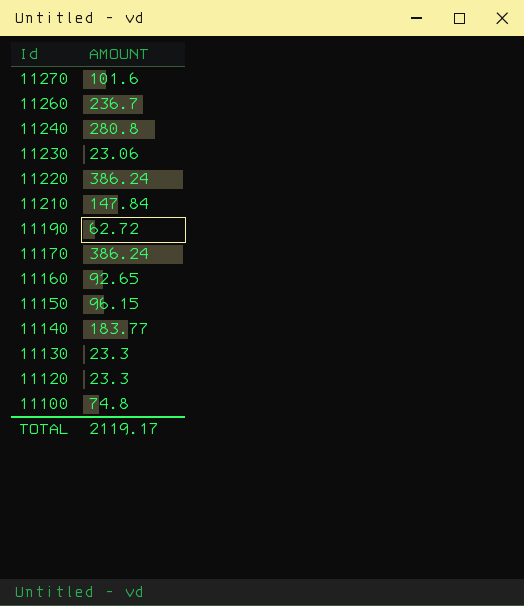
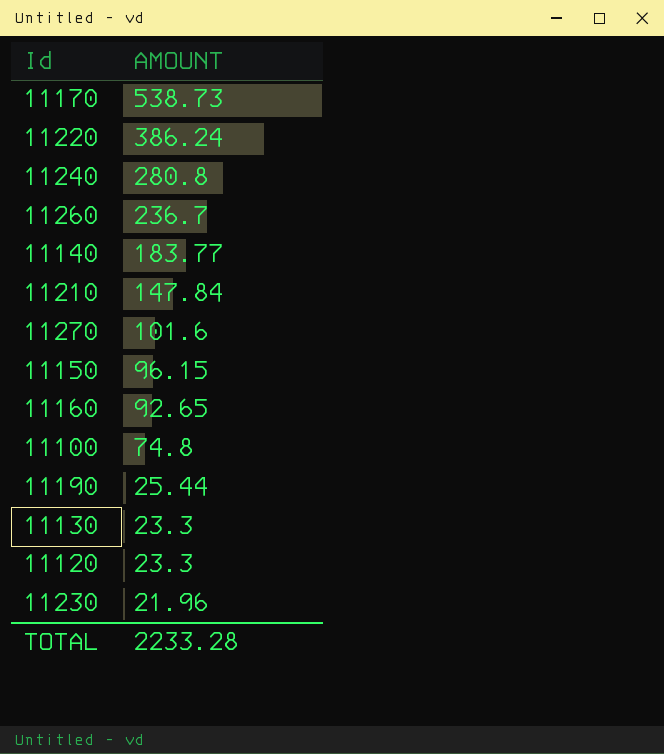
row order: Id descending -> AMOUNT descending
11170 | AMOUNT: 386.24 -> 538.73
11190 | AMOUNT: 62.72 -> 25.44
11230 | AMOUNT: 23.06 -> 21.96
TOTAL | AMOUNT: 2119.17 -> 2233.28

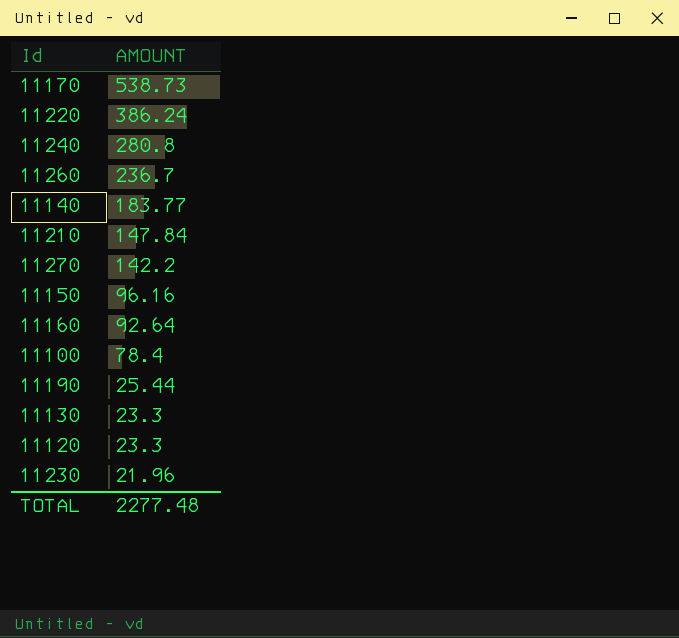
11270 | AMOUNT: 101.6 -> 142.2
11150 | AMOUNT: 96.15 -> 96.16
11160 | AMOUNT: 92.65 -> 92.64
11100 | AMOUNT: 74.8 -> 78.4
TOTAL | AMOUNT: 2233.28 -> 2277.48

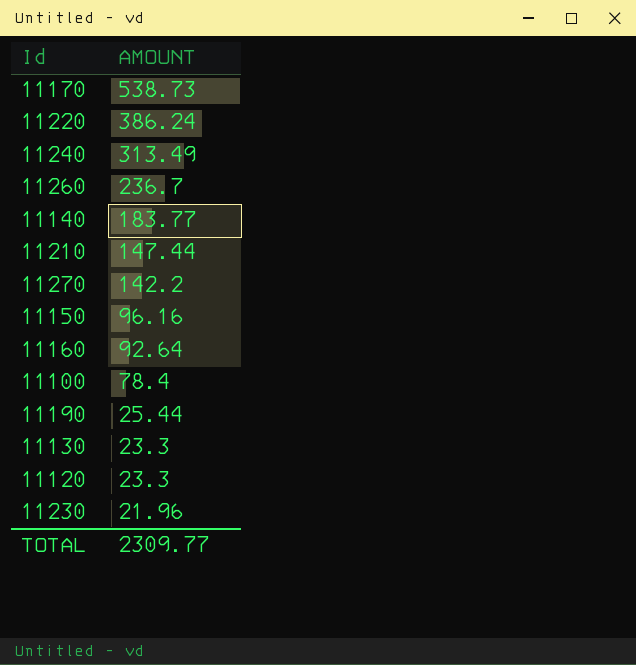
11240 | AMOUNT: 280.8 -> 313.49
11210 | AMOUNT: 147.84 -> 147.44
TOTAL | AMOUNT: 2277.48 -> 2309.77

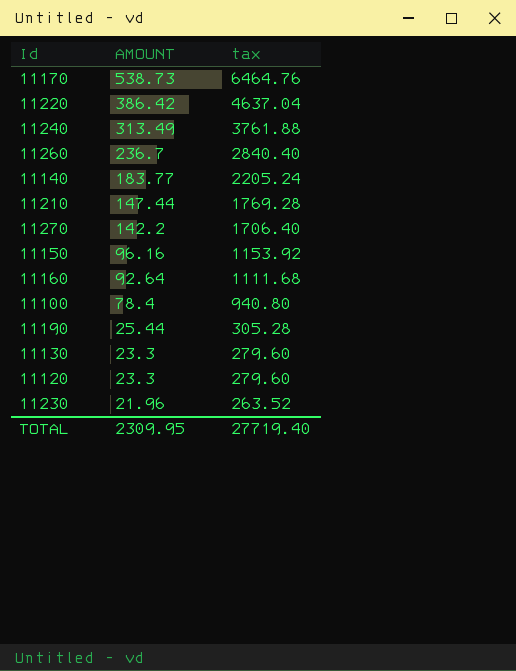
column tax | formula: none -> [AMOUNT] * 12
11220 | AMOUNT: 386.24 -> 386.42
TOTAL | AMOUNT: 2309.77 -> 2309.95

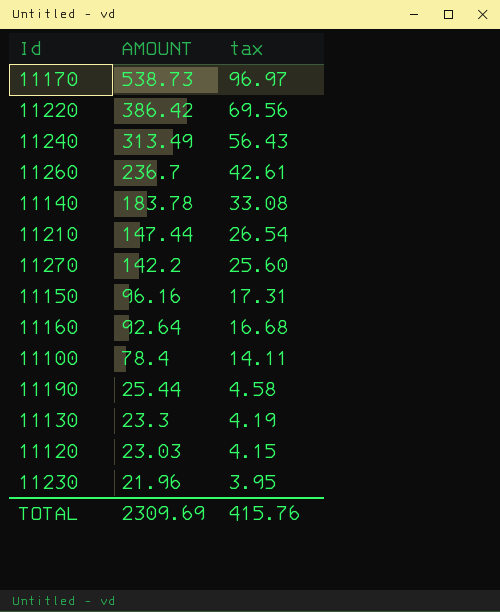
column tax | formula: [AMOUNT] * 12 -> [AMOUNT] * 0.18
11140 | AMOUNT: 183.77 -> 183.78
11120 | AMOUNT: 23.3 -> 23.03
TOTAL | AMOUNT: 2309.95 -> 2309.69
TOTAL | tax: 27719.40 -> 415.76

